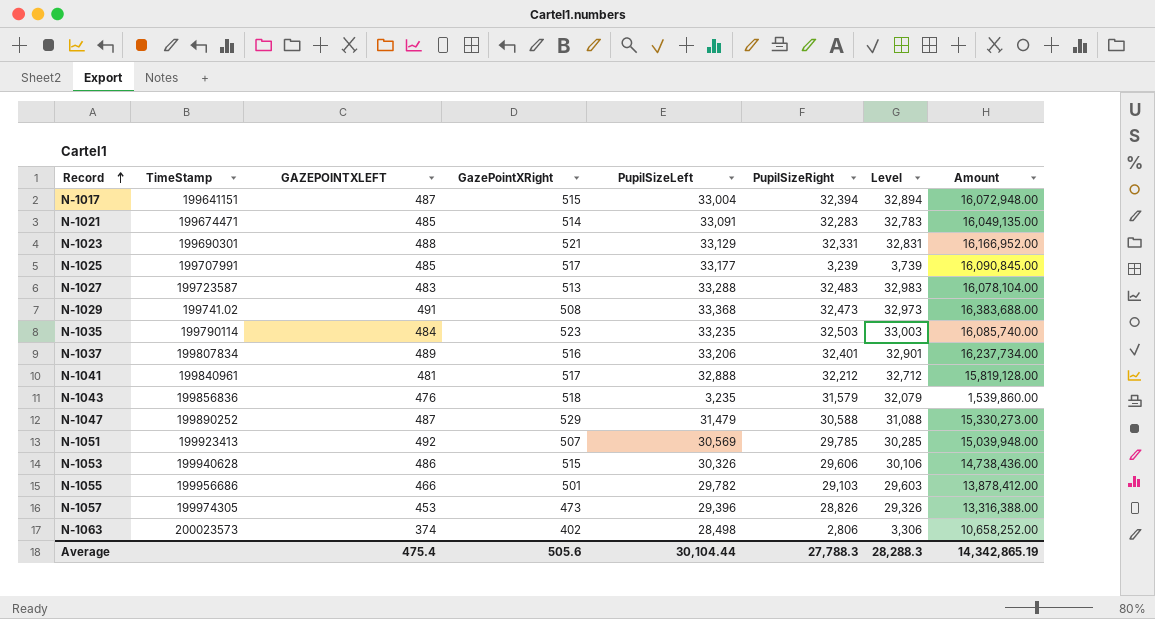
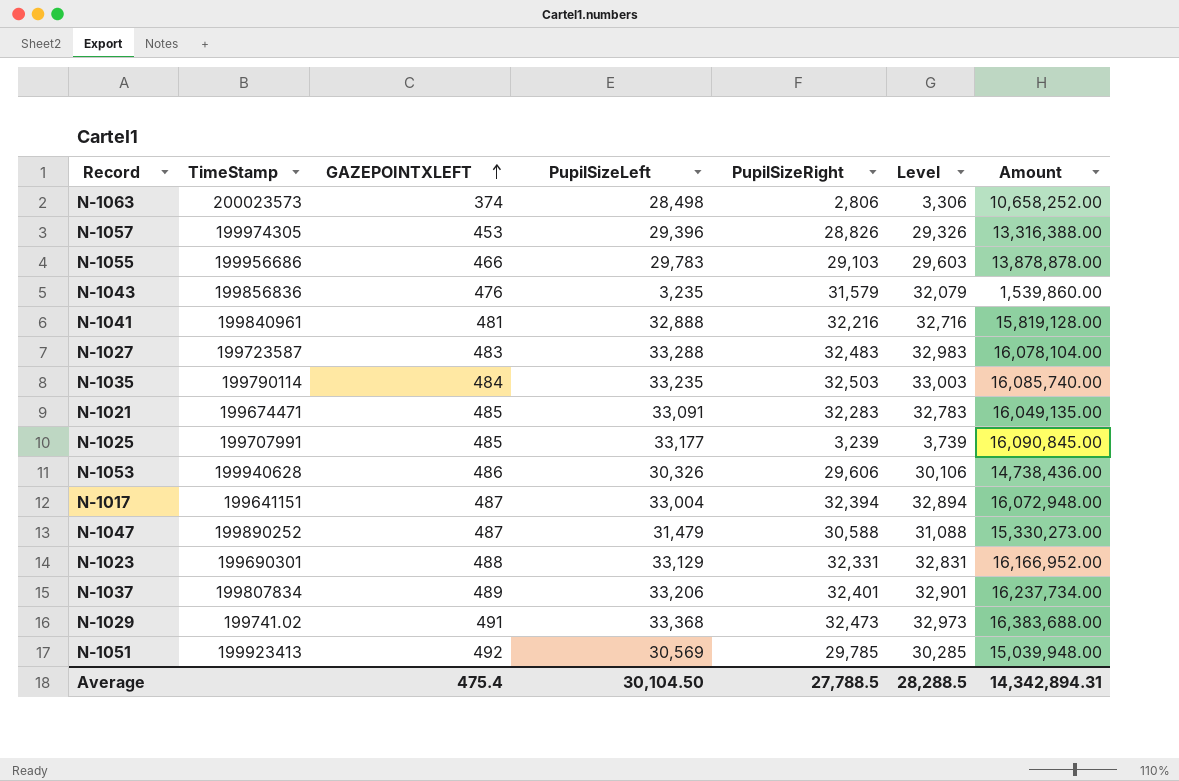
row order: Record ascending -> GAZEPOINTXLEFT ascending
column GazePointXRight | position: 4 -> none
N-1055 | PupilSizeLeft: 29,782 -> 29,783
N-1055 | Amount: 13,878,412.00 -> 13,878,878.00
N-1041 | PupilSizeRight: 32,212 -> 32,216
N-1041 | Level: 32,712 -> 32,716
Average | PupilSizeLeft: 30,104.44 -> 30,104.50
Average | PupilSizeRight: 27,788.3 -> 27,788.5
Average | Level: 28,288.3 -> 28,288.5
Average | Amount: 14,342,865.19 -> 14,342,894.31

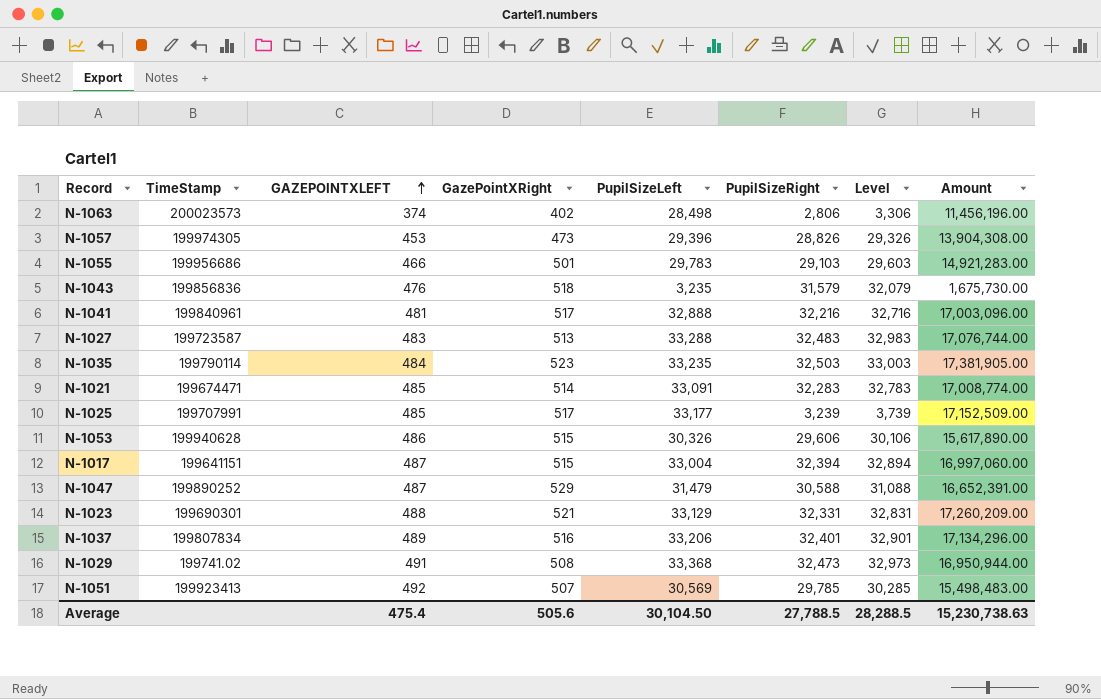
column GazePointXRight | position: none -> 4
column Amount | formula: [GAZEPOINTXLEFT] * [PupilSizeLeft] -> [GazePointXRight] * [PupilSizeLeft]
Average | Amount: 14,342,894.31 -> 15,230,738.63

